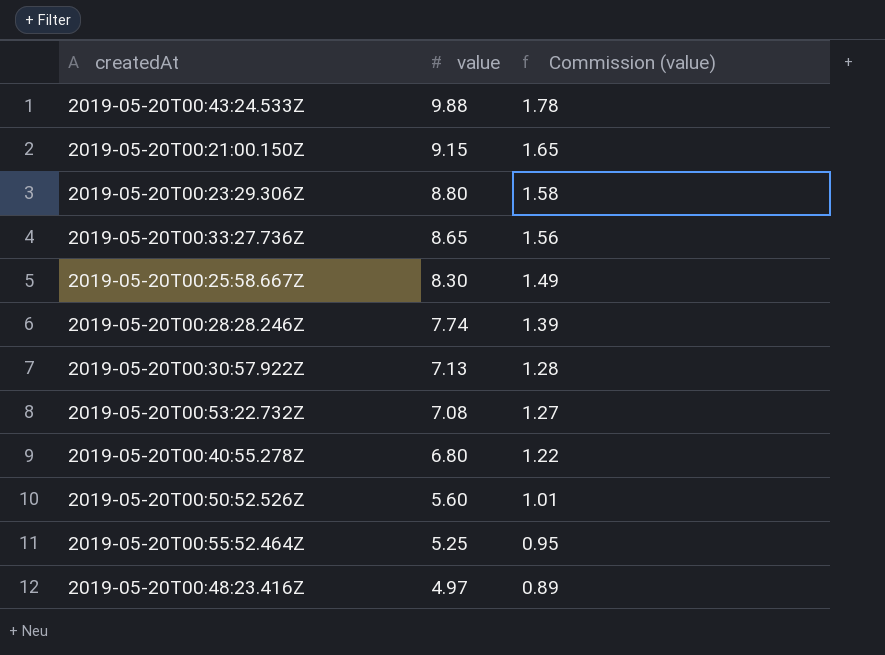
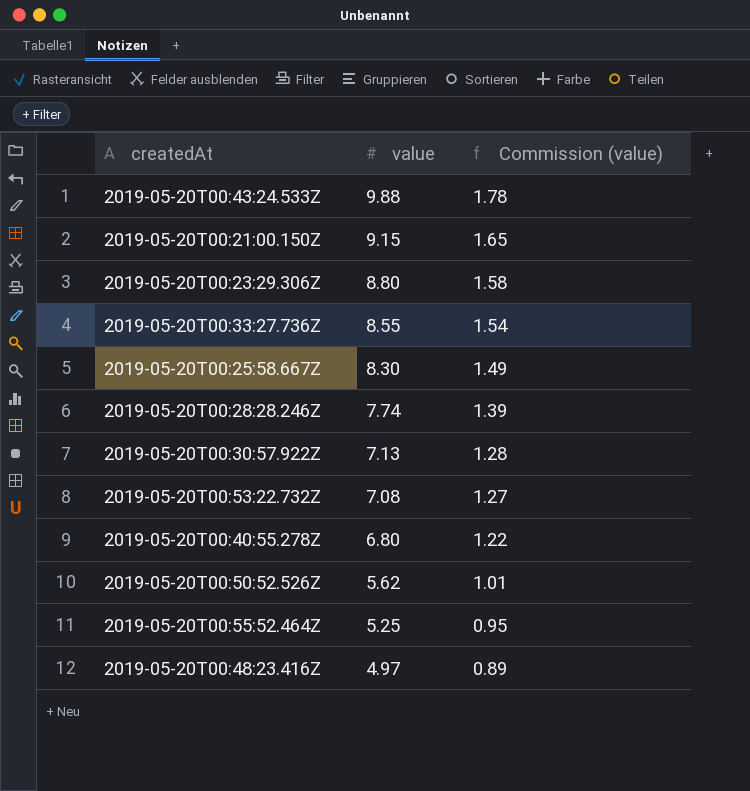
2019-05-20T00:33:27.736Z | value: 8.65 -> 8.55
2019-05-20T00:33:27.736Z | Commission (value): 1.56 -> 1.54
2019-05-20T00:50:52.526Z | value: 5.60 -> 5.62

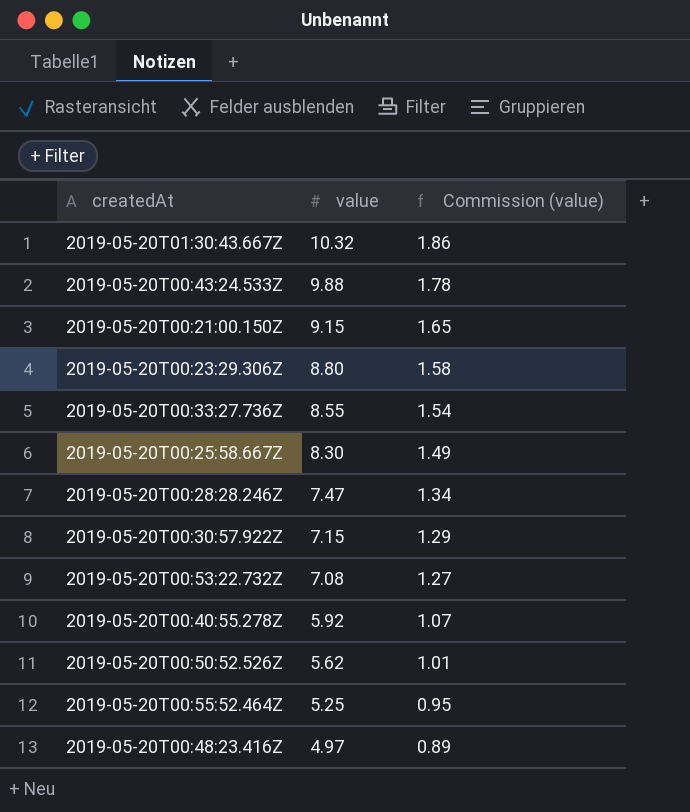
row 2019-05-20T01:30:43.667Z: none -> 10.32 | 1.86
2019-05-20T00:28:28.246Z | value: 7.74 -> 7.47
2019-05-20T00:28:28.246Z | Commission (value): 1.39 -> 1.34
2019-05-20T00:30:57.922Z | value: 7.13 -> 7.15
2019-05-20T00:30:57.922Z | Commission (value): 1.28 -> 1.29
2019-05-20T00:40:55.278Z | value: 6.80 -> 5.92
2019-05-20T00:40:55.278Z | Commission (value): 1.22 -> 1.07

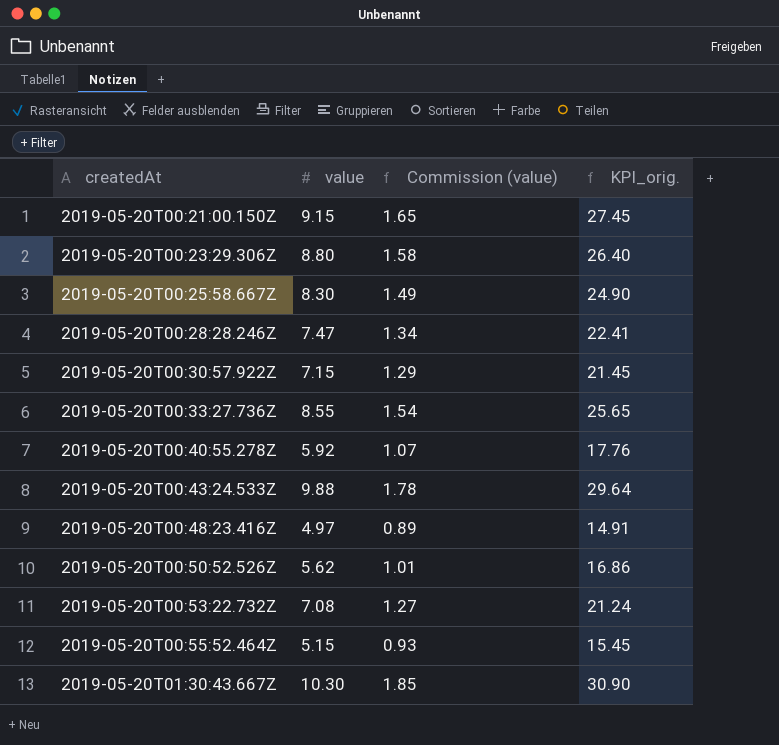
row order: value descending -> createdAt ascending
column KPI_orig. | formula: none -> [value] * 3
2019-05-20T00:55:52.464Z | value: 5.25 -> 5.15
2019-05-20T00:55:52.464Z | Commission (value): 0.95 -> 0.93
2019-05-20T01:30:43.667Z | value: 10.32 -> 10.30
2019-05-20T01:30:43.667Z | Commission (value): 1.86 -> 1.85

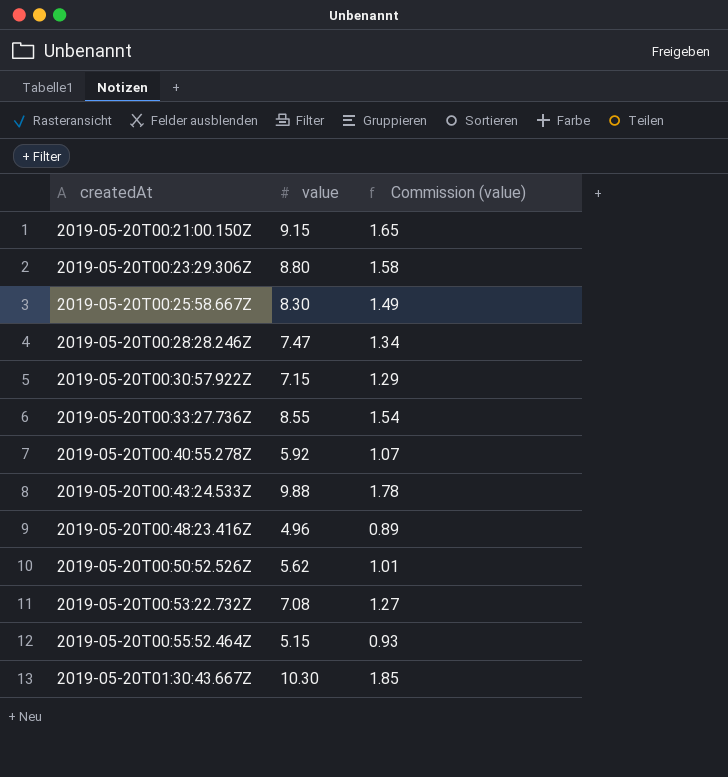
column KPI_orig. | formula: [value] * 3 -> none
2019-05-20T00:48:23.416Z | value: 4.97 -> 4.96

